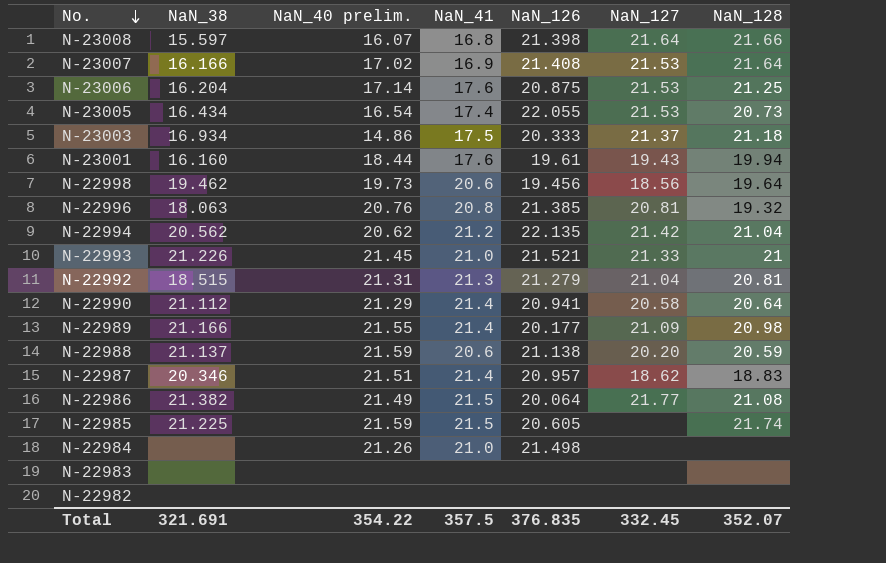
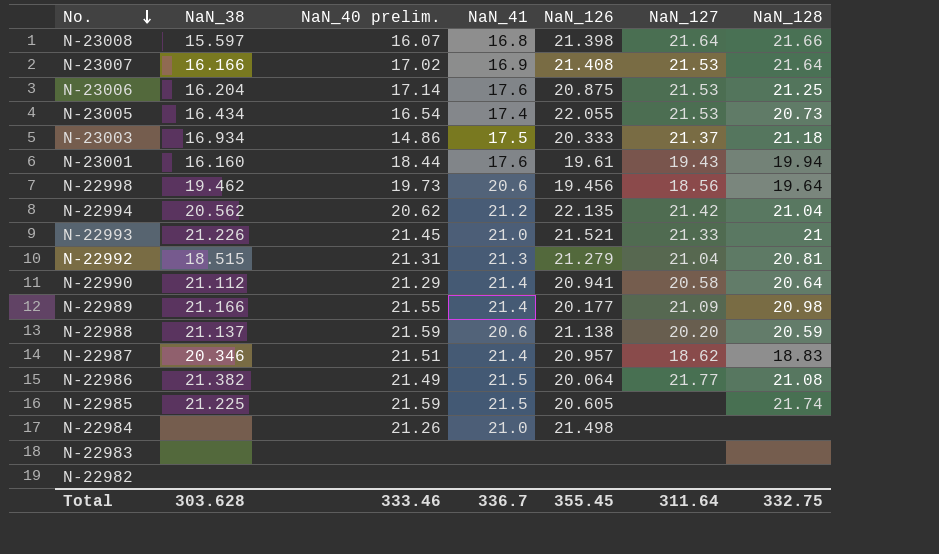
row N-22996: 18.063 | 20.76 | 20.8 | 21.385 | 20.81 | 19.32 -> none
Total | NaN_38: 321.691 -> 303.628
Total | NaN_40 prelim.: 354.22 -> 333.46
Total | NaN_41: 357.5 -> 336.7
Total | NaN_126: 376.835 -> 355.45
Total | NaN_127: 332.45 -> 311.64
Total | NaN_128: 352.07 -> 332.75

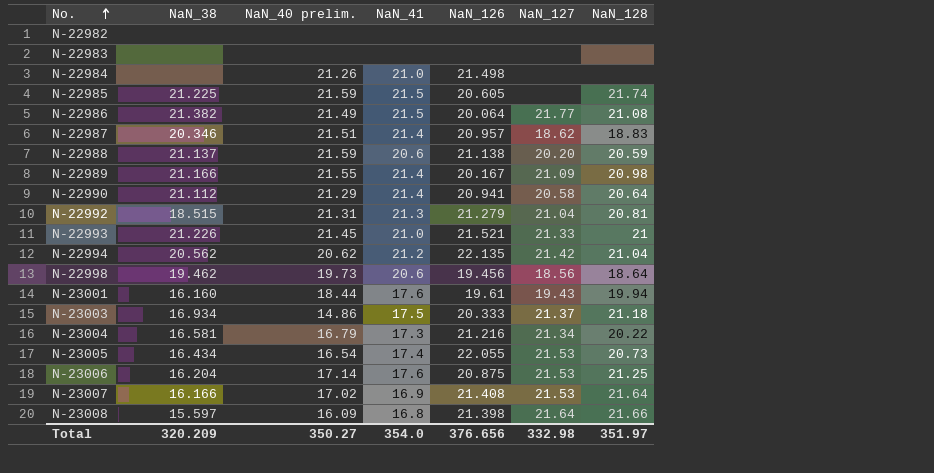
row order: No. descending -> No. ascending
N-22989 | NaN_126: 20.177 -> 20.167
N-22998 | NaN_128: 19.64 -> 18.64
row N-23004: none -> 16.581 | 16.79 | 17.3 | 21.216 | 21.34 | 20.22
N-23008 | NaN_40 prelim.: 16.07 -> 16.09
Total | NaN_38: 303.628 -> 320.209
Total | NaN_40 prelim.: 333.46 -> 350.27
Total | NaN_41: 336.7 -> 354.0
Total | NaN_126: 355.45 -> 376.656
Total | NaN_127: 311.64 -> 332.98
Total | NaN_128: 332.75 -> 351.97

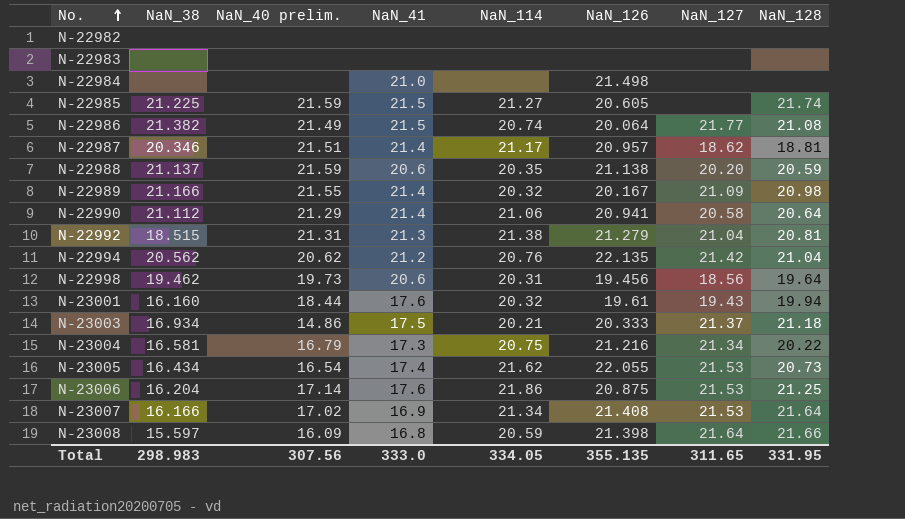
column NaN_114 | position: none -> 5
row N-22993: 21.226 | 21.45 | 21.0 | 21.521 | 21.33 | 21 -> none
N-22984 | NaN_40 prelim.: 21.26 -> none
N-22987 | NaN_128: 18.83 -> 18.81
N-22998 | NaN_128: 18.64 -> 19.64
Total | NaN_38: 320.209 -> 298.983
Total | NaN_40 prelim.: 350.27 -> 307.56
Total | NaN_41: 354.0 -> 333.0
Total | NaN_126: 376.656 -> 355.135
Total | NaN_127: 332.98 -> 311.65
Total | NaN_128: 351.97 -> 331.95

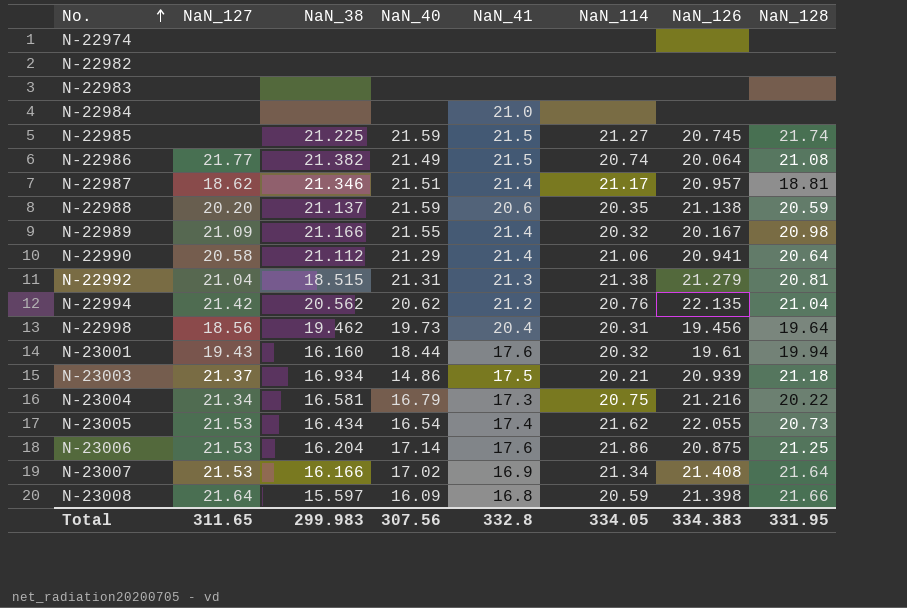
column NaN_127 | position: 7 -> 2
column name: NaN_40 prelim. -> NaN_40
row N-22974: none -> none | none | none | none | none | none | none
N-22984 | NaN_126: 21.498 -> none
N-22985 | NaN_126: 20.605 -> 20.745
N-22987 | NaN_38: 20.346 -> 21.346
N-22998 | NaN_41: 20.6 -> 20.4
N-23003 | NaN_126: 20.333 -> 20.939
Total | NaN_38: 298.983 -> 299.983
Total | NaN_41: 333.0 -> 332.8
Total | NaN_126: 355.135 -> 334.383

